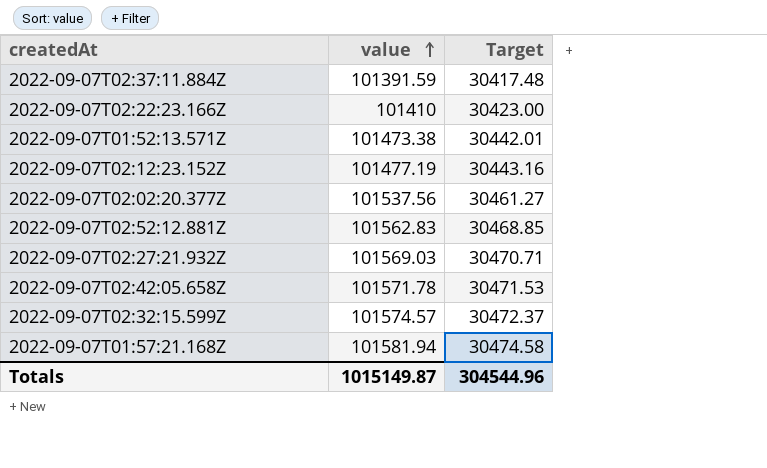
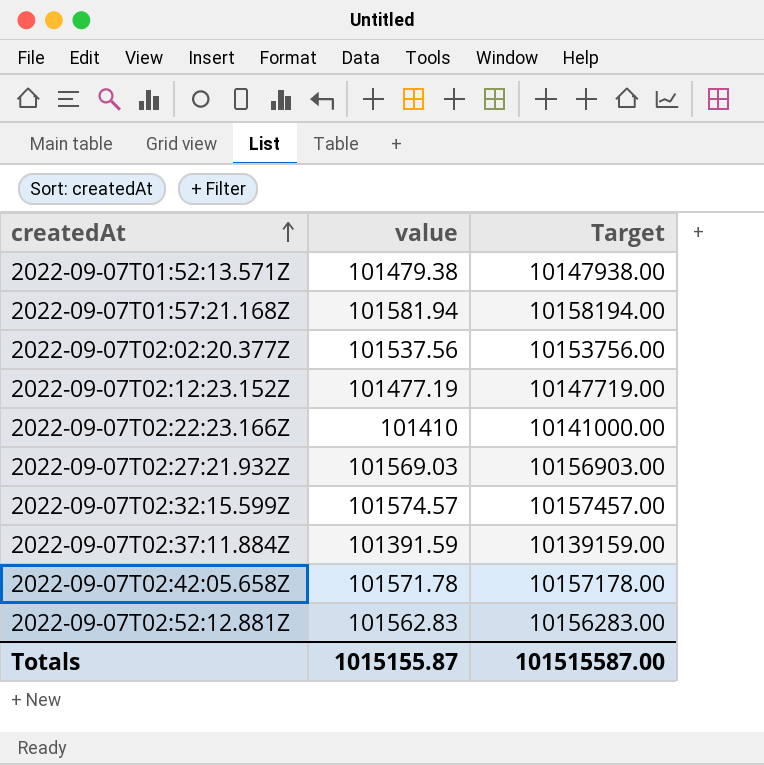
row order: value ascending -> createdAt ascending
column Target | formula: [value] * 0.3 -> [value] * 100
2022-09-07T01:52:13.571Z | value: 101473.38 -> 101479.38
Totals | value: 1015149.87 -> 1015155.87
Totals | Target: 304544.96 -> 101515587.00

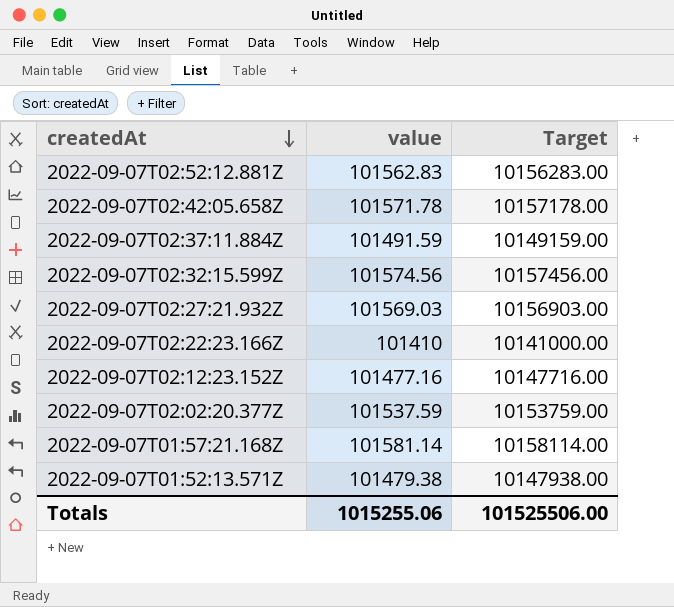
row order: createdAt ascending -> createdAt descending
2022-09-07T02:37:11.884Z | value: 101391.59 -> 101491.59
2022-09-07T02:37:11.884Z | Target: 10139159.00 -> 10149159.00
2022-09-07T02:32:15.599Z | value: 101574.57 -> 101574.56
2022-09-07T02:32:15.599Z | Target: 10157457.00 -> 10157456.00
2022-09-07T02:12:23.152Z | value: 101477.19 -> 101477.16
2022-09-07T02:12:23.152Z | Target: 10147719.00 -> 10147716.00
2022-09-07T02:02:20.377Z | value: 101537.56 -> 101537.59
2022-09-07T02:02:20.377Z | Target: 10153756.00 -> 10153759.00
2022-09-07T01:57:21.168Z | value: 101581.94 -> 101581.14
2022-09-07T01:57:21.168Z | Target: 10158194.00 -> 10158114.00
Totals | value: 1015155.87 -> 1015255.06
Totals | Target: 101515587.00 -> 101525506.00

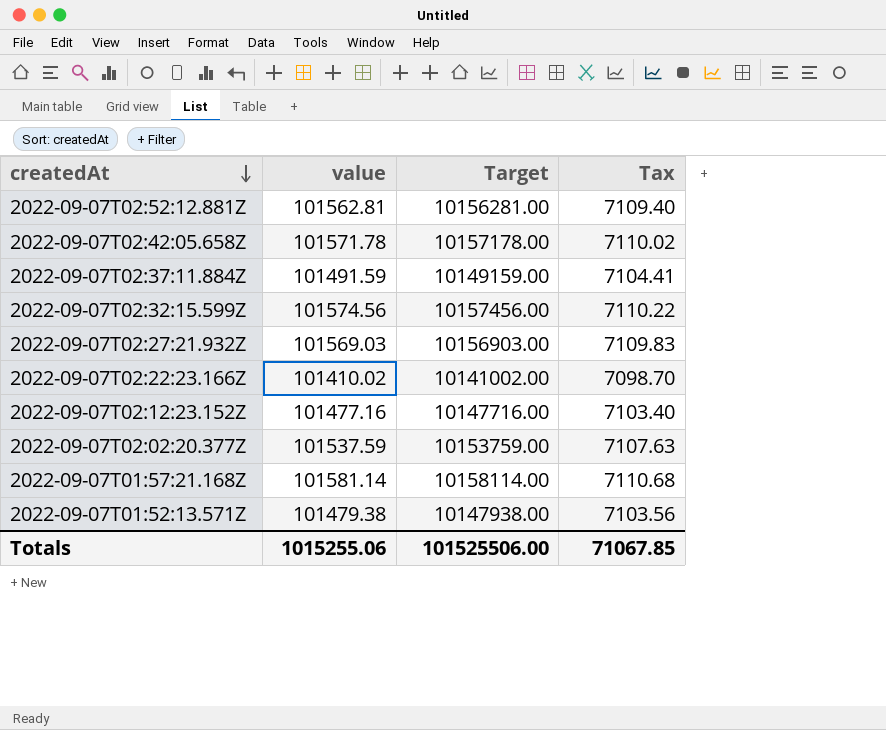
column Tax | formula: none -> [value] * 0.07
2022-09-07T02:52:12.881Z | value: 101562.83 -> 101562.81
2022-09-07T02:52:12.881Z | Target: 10156283.00 -> 10156281.00
2022-09-07T02:22:23.166Z | value: 101410 -> 101410.02
2022-09-07T02:22:23.166Z | Target: 10141000.00 -> 10141002.00

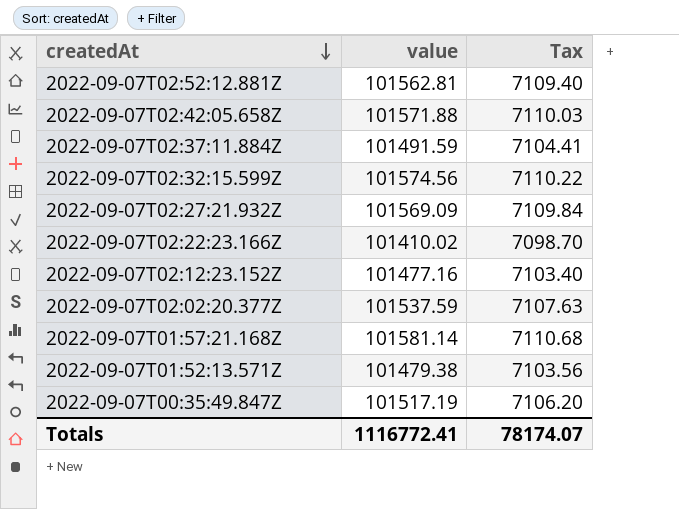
column Target | formula: [value] * 100 -> none
2022-09-07T02:42:05.658Z | value: 101571.78 -> 101571.88
2022-09-07T02:42:05.658Z | Tax: 7110.02 -> 7110.03
2022-09-07T02:27:21.932Z | value: 101569.03 -> 101569.09
2022-09-07T02:27:21.932Z | Tax: 7109.83 -> 7109.84
row 2022-09-07T00:35:49.847Z: none -> 101517.19 | 7106.20
Totals | value: 1015255.06 -> 1116772.41
Totals | Tax: 71067.85 -> 78174.07

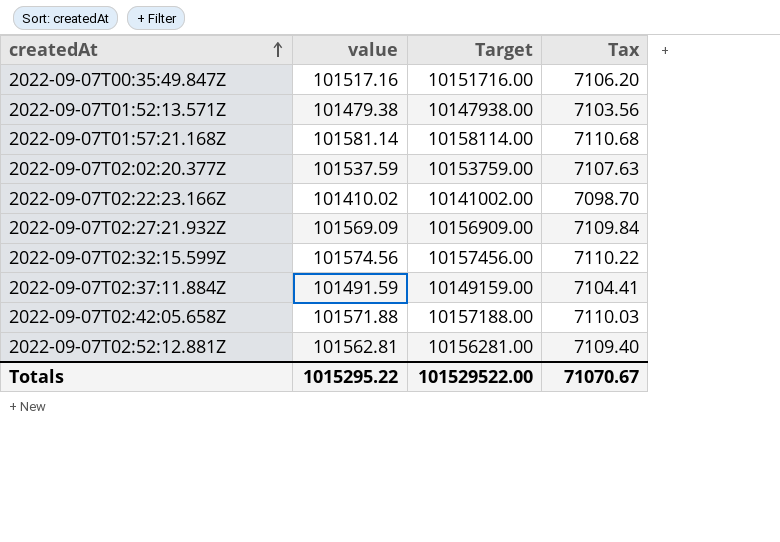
row order: createdAt descending -> createdAt ascending
column Target | formula: none -> [value] * 100
row 2022-09-07T02:12:23.152Z: 101477.16 | 7103.40 -> none
2022-09-07T00:35:49.847Z | value: 101517.19 -> 101517.16
Totals | value: 1116772.41 -> 1015295.22
Totals | Tax: 78174.07 -> 71070.67

